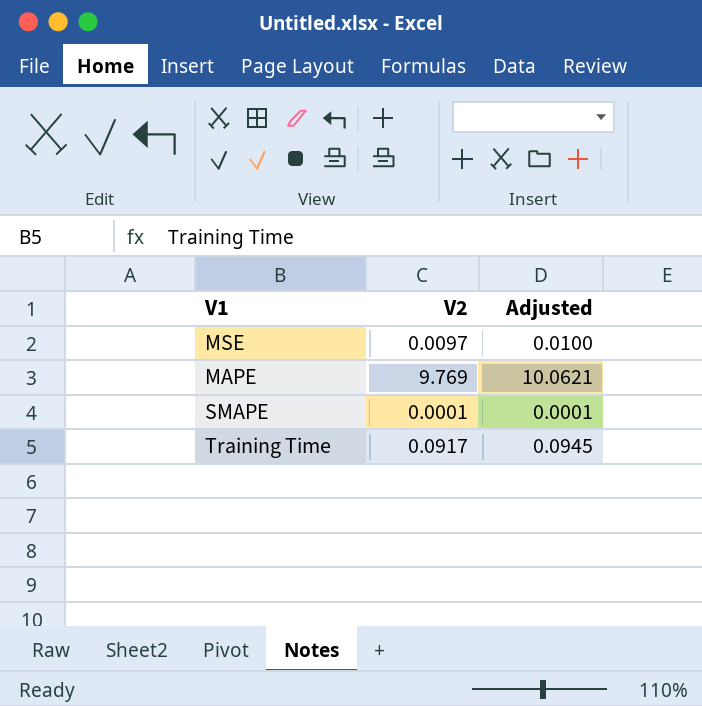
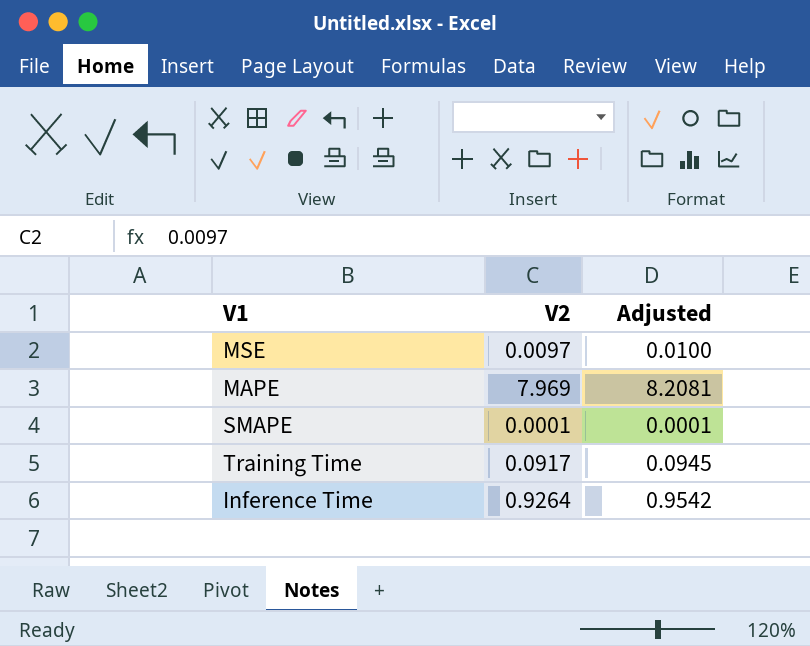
MAPE | V2: 9.769 -> 7.969
MAPE | Adjusted: 10.0621 -> 8.2081
row Inference Time: none -> 0.9264 | 0.9542

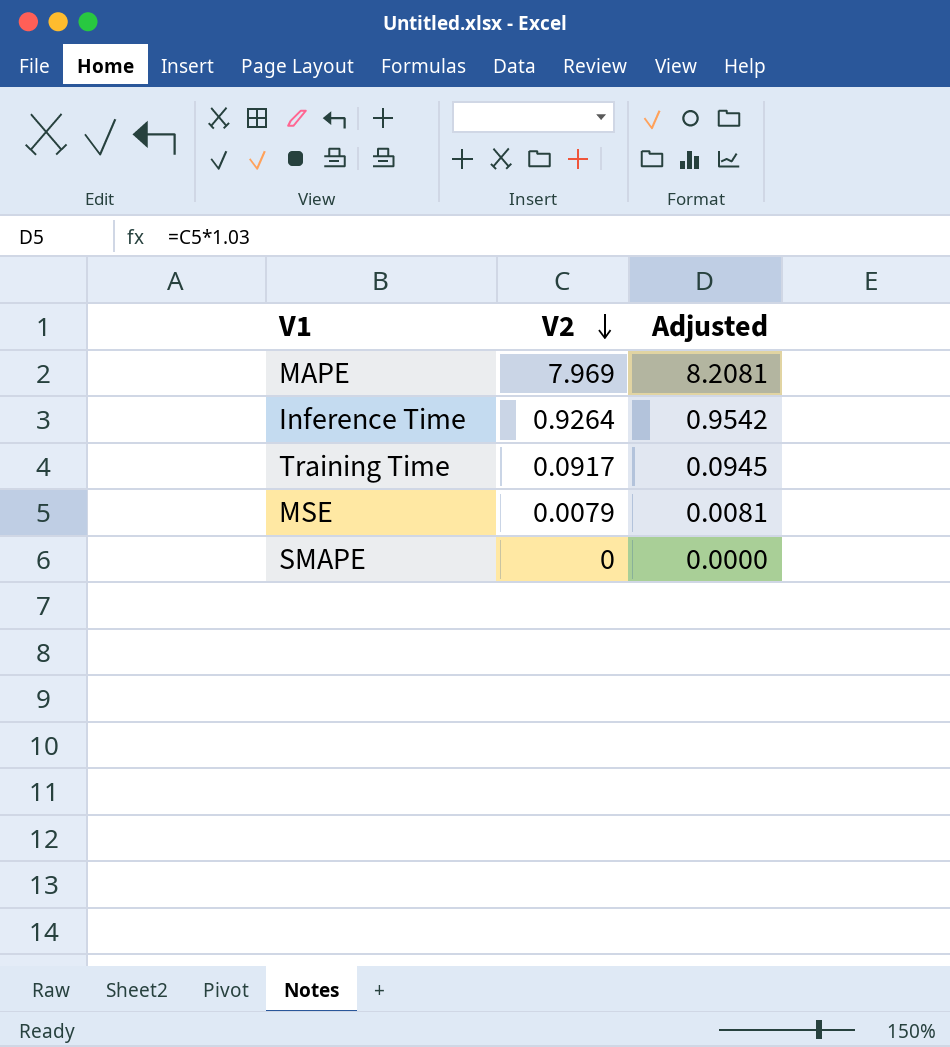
row order: none -> V2 descending
MSE | V2: 0.0097 -> 0.0079
MSE | Adjusted: 0.0100 -> 0.0081
SMAPE | V2: 0.0001 -> 0
SMAPE | Adjusted: 0.0001 -> 0.0000

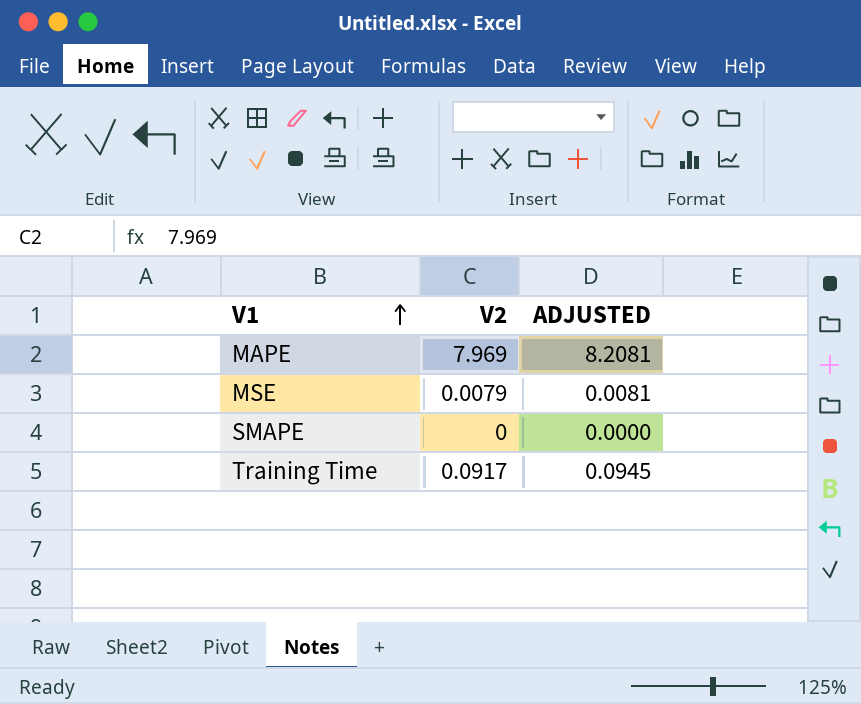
row order: V2 descending -> V1 ascending
column name: Adjusted -> ADJUSTED
row Inference Time: 0.9264 | 0.9542 -> none

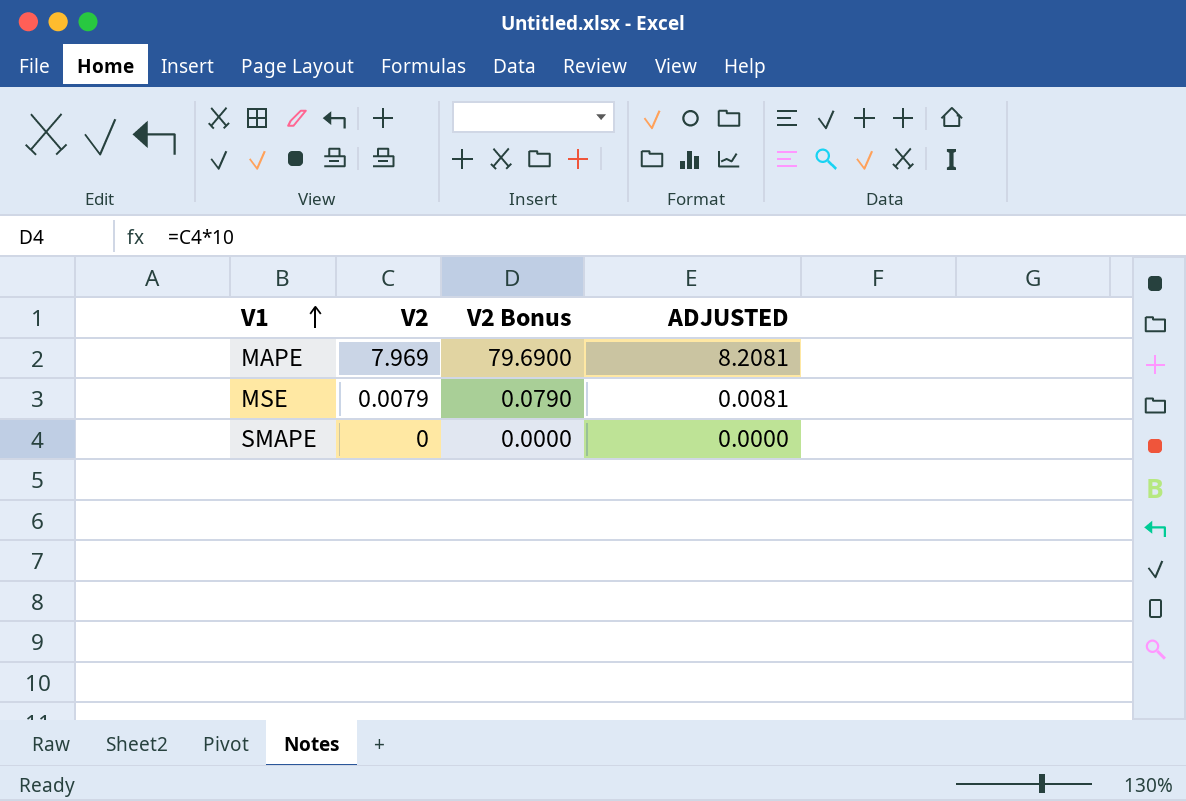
column V2 Bonus | formula: none -> [V2] * 10
row Training Time: 0.0917 | 0.0945 -> none

